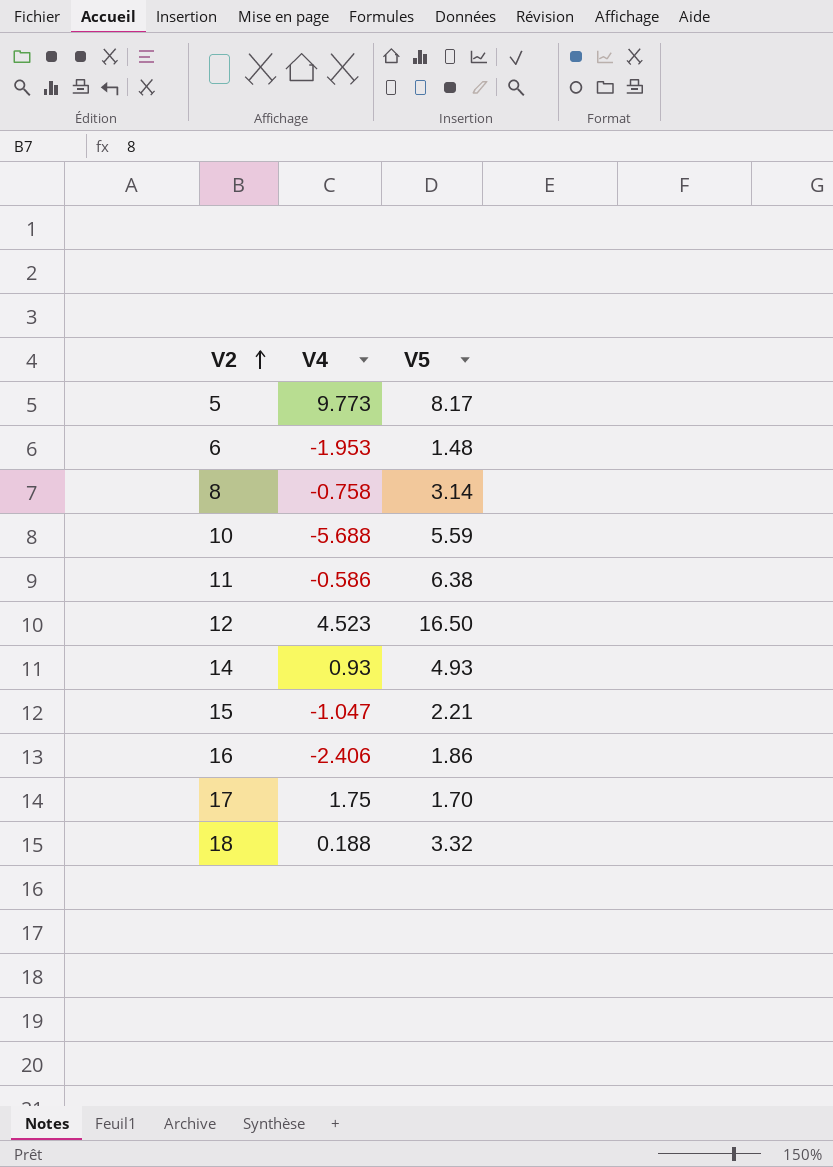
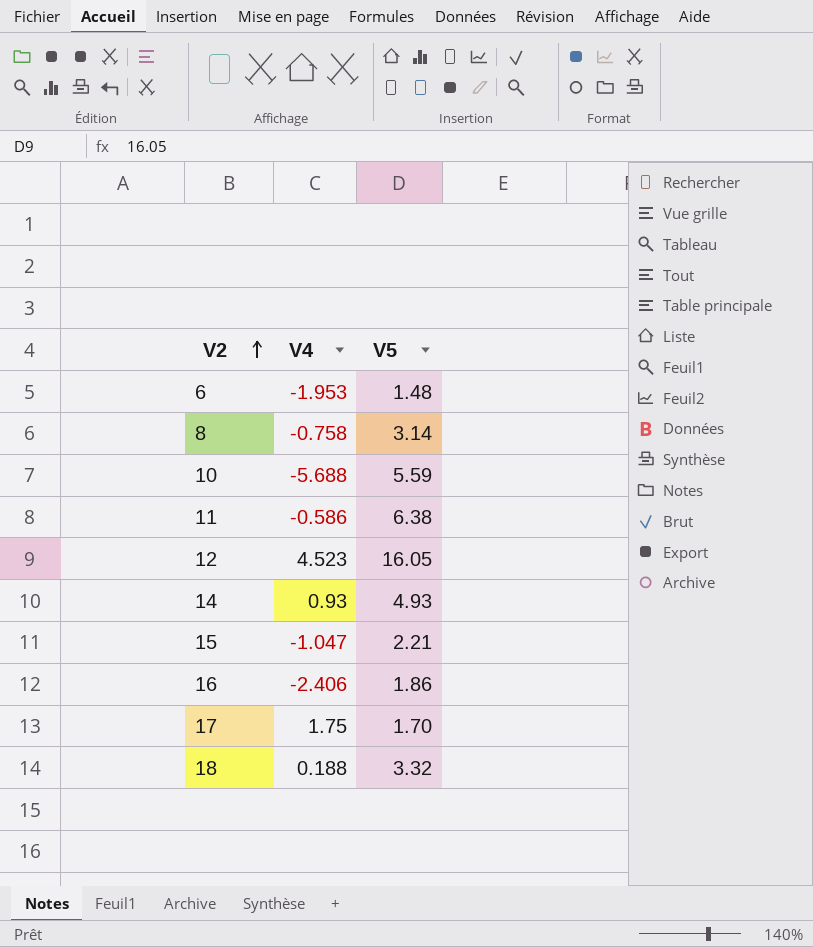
row 5: 9.773 | 8.17 -> none
12 | V5: 16.50 -> 16.05

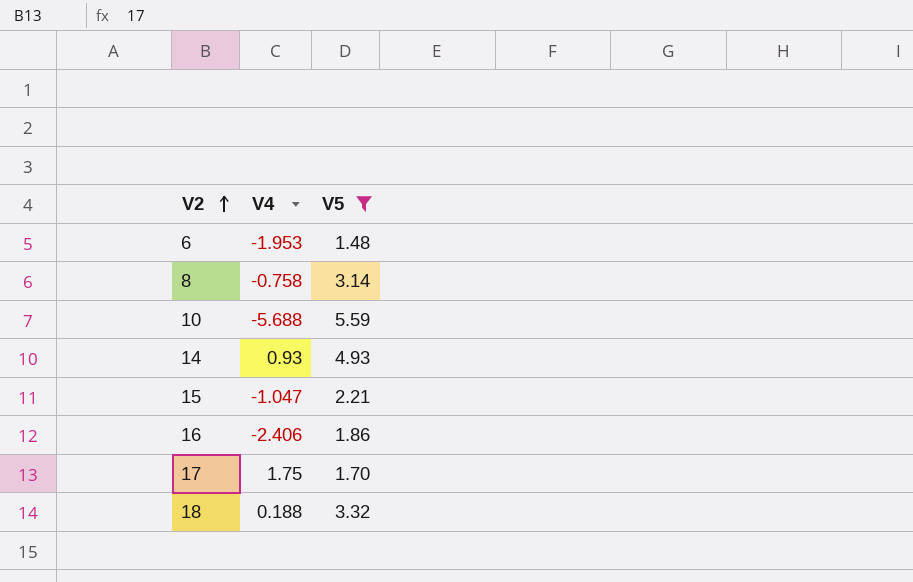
filter: none -> V5 <= 5.59

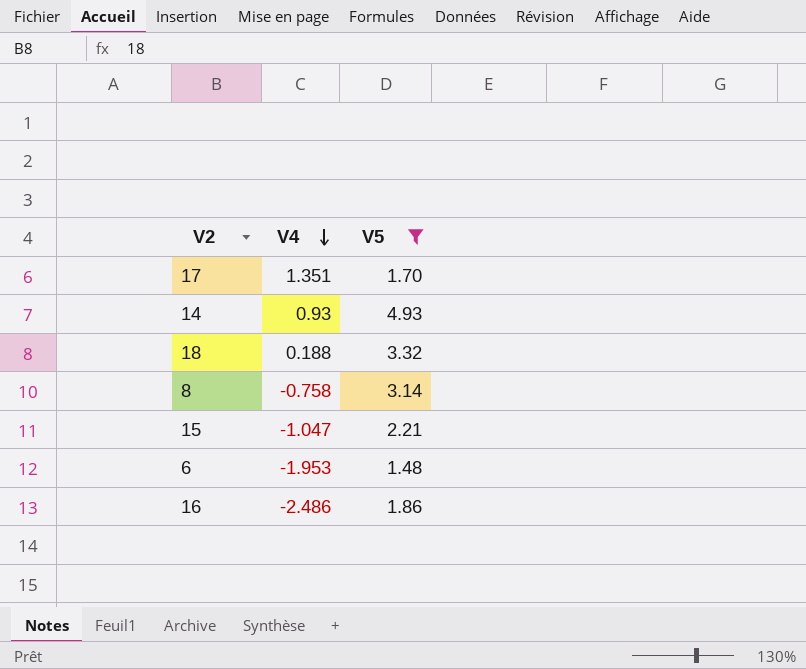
row order: V2 ascending -> V4 descending
row 10: -5.688 | 5.59 -> none
17 | V4: 1.75 -> 1.351
16 | V4: -2.406 -> -2.486

